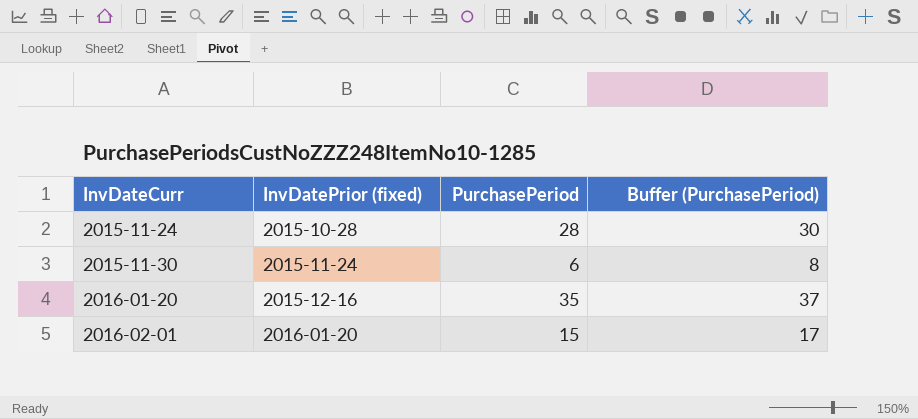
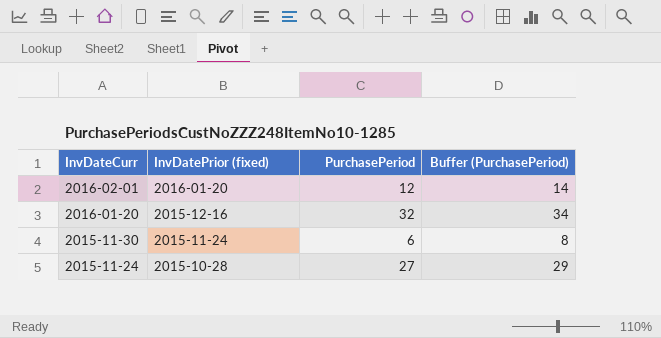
row order: InvDateCurr ascending -> InvDateCurr descending
2016-02-01 | PurchasePeriod: 15 -> 12
2016-02-01 | Buffer (PurchasePeriod): 17 -> 14
2016-01-20 | PurchasePeriod: 35 -> 32
2016-01-20 | Buffer (PurchasePeriod): 37 -> 34
2015-11-24 | PurchasePeriod: 28 -> 27
2015-11-24 | Buffer (PurchasePeriod): 30 -> 29

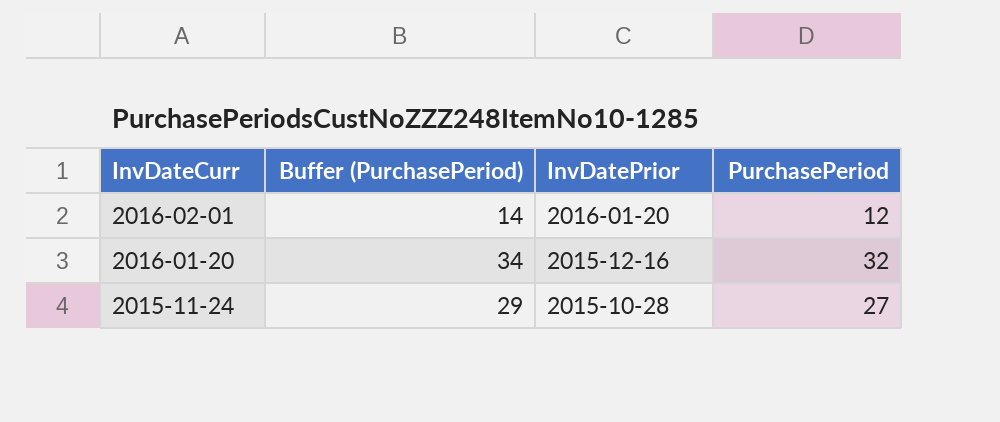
column Buffer (PurchasePeriod) | position: 4 -> 2
column name: InvDatePrior (fixed) -> InvDatePrior
row 2015-11-30: 2015-11-24 | 6 | 8 -> none

